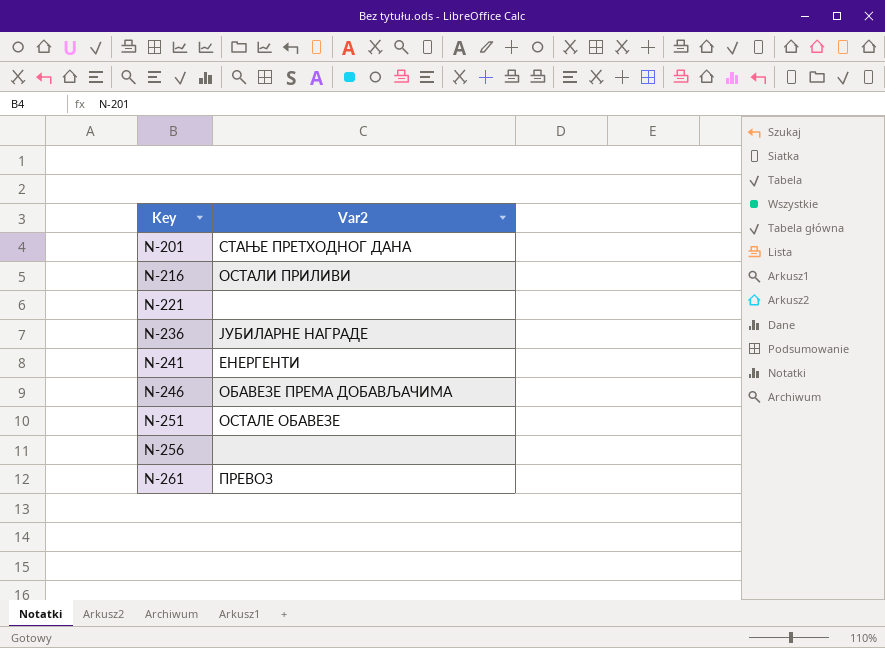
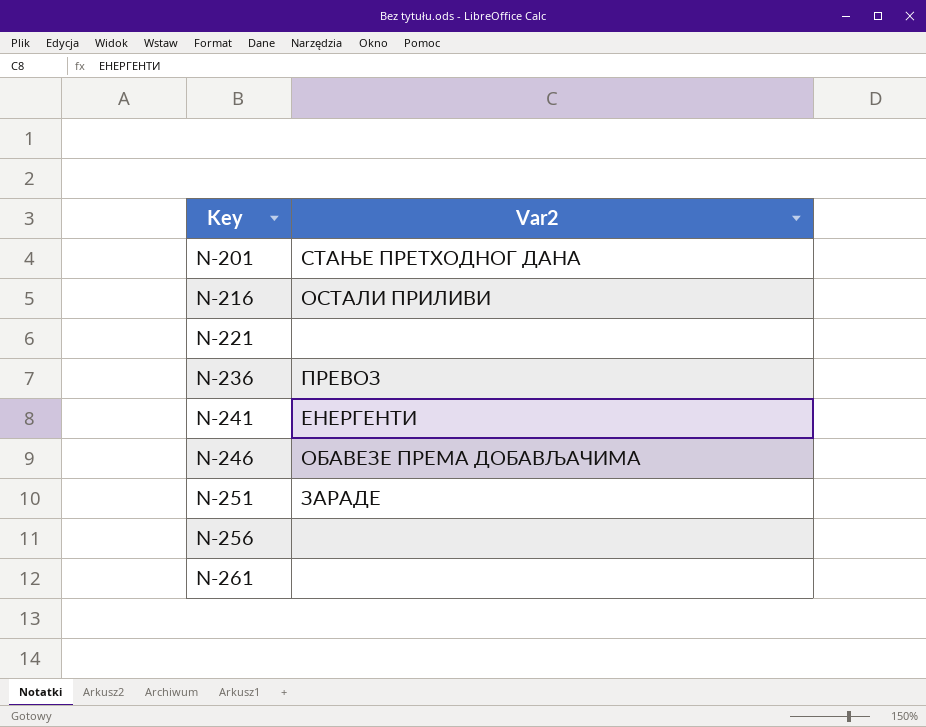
N-236 | Var2: ЈУБИЛАРНЕ НАГРАДЕ -> ПРЕВОЗ
N-251 | Var2: ОСТАЛЕ ОБАВЕЗЕ -> ЗАРАДЕ
N-261 | Var2: ПРЕВОЗ -> none

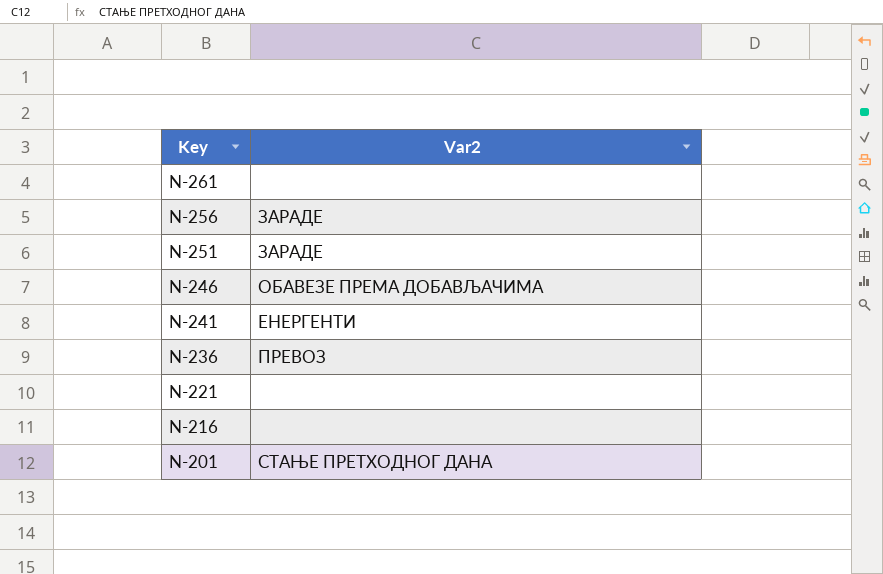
row order: Key ascending -> Key descending
N-256 | Var2: none -> ЗАРАДЕ
N-216 | Var2: ОСТАЛИ ПРИЛИВИ -> none

